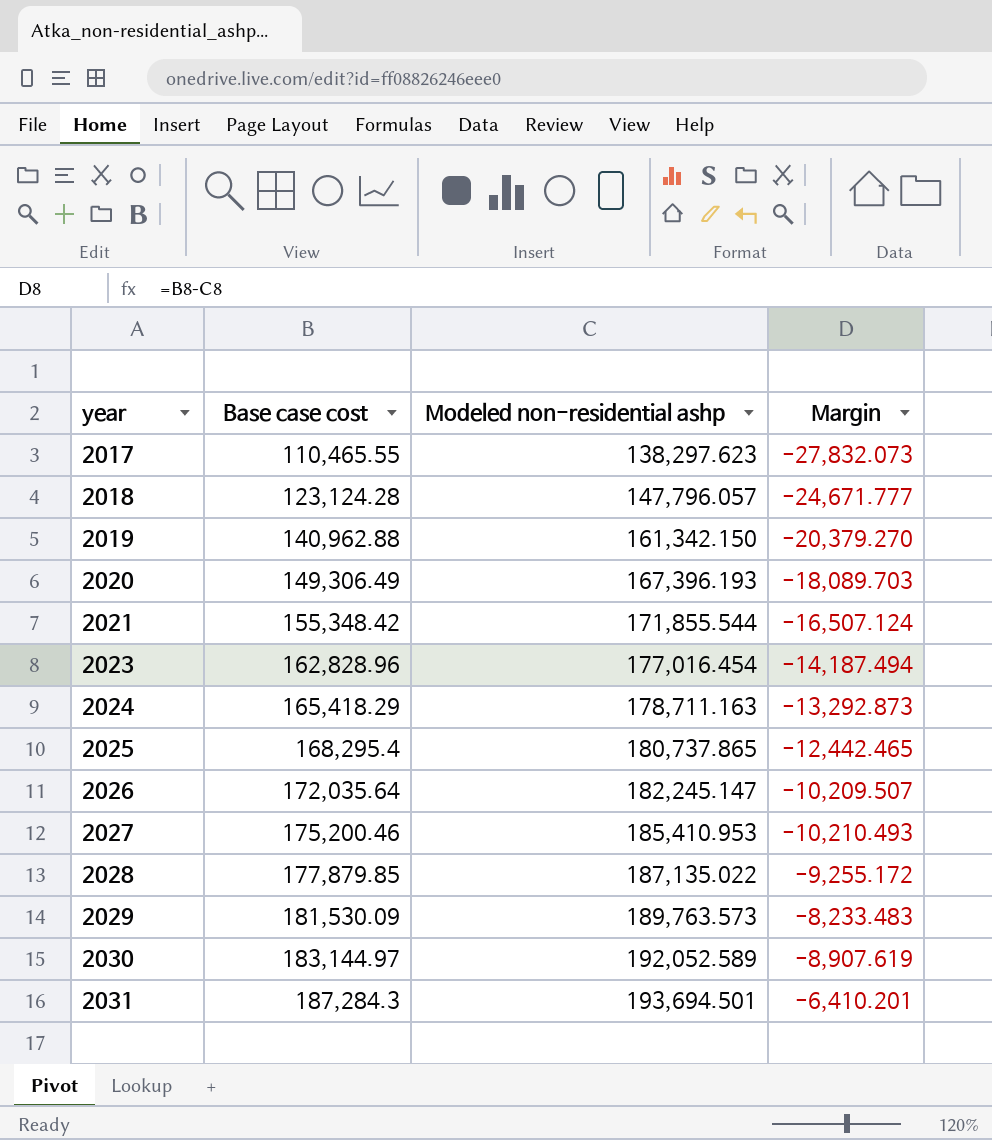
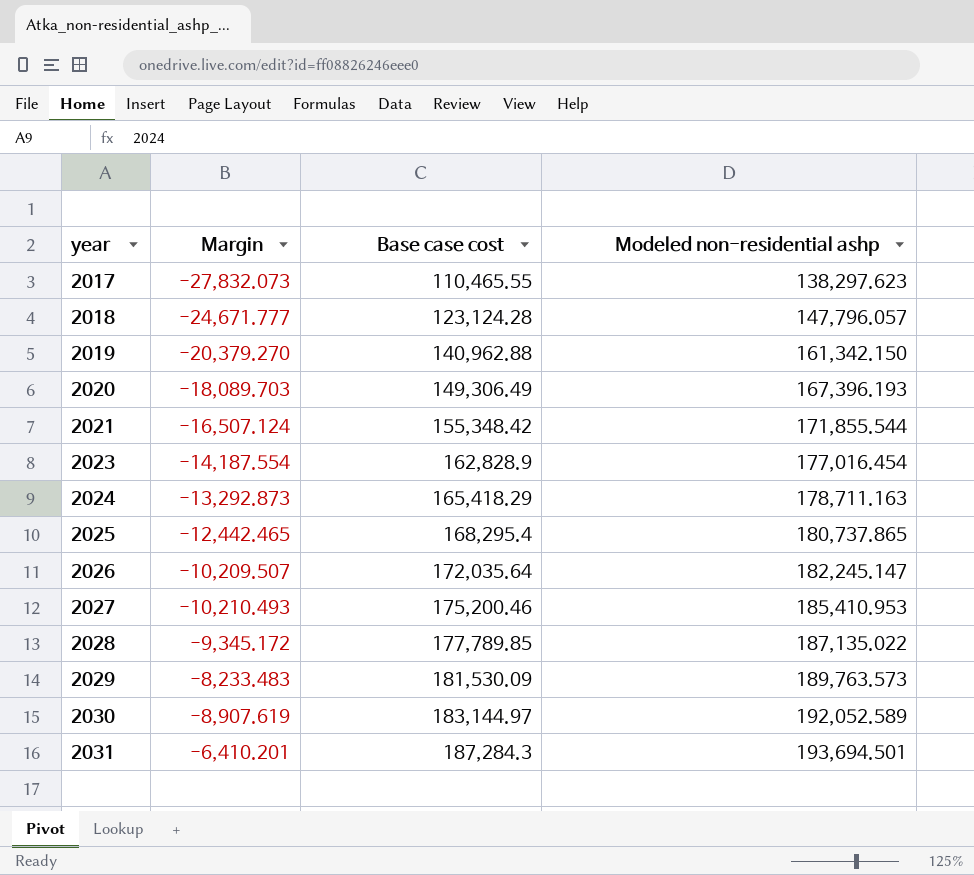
column Margin | position: 4 -> 2
2023 | Margin: -14,187.494 -> -14,187.554
2023 | Base case cost: 162,828.96 -> 162,828.9
2028 | Margin: -9,255.172 -> -9,345.172
2028 | Base case cost: 177,879.85 -> 177,789.85

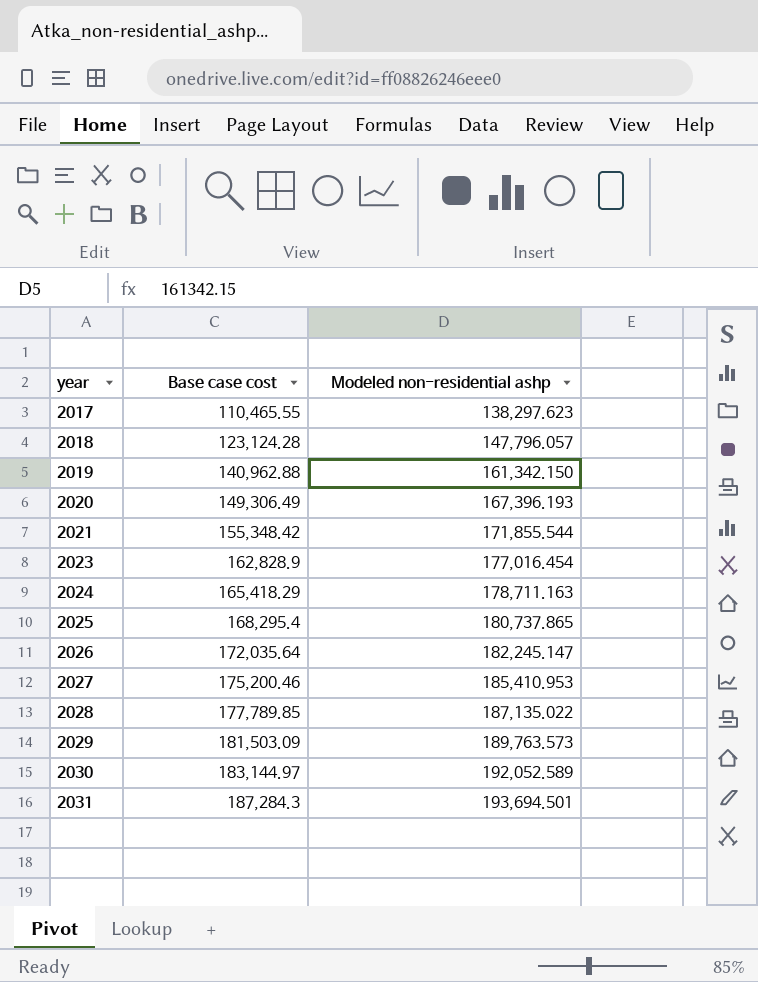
column Margin | formula: [Base case cost] - [Modeled non-residential ashp] -> none
2029 | Base case cost: 181,530.09 -> 181,503.09

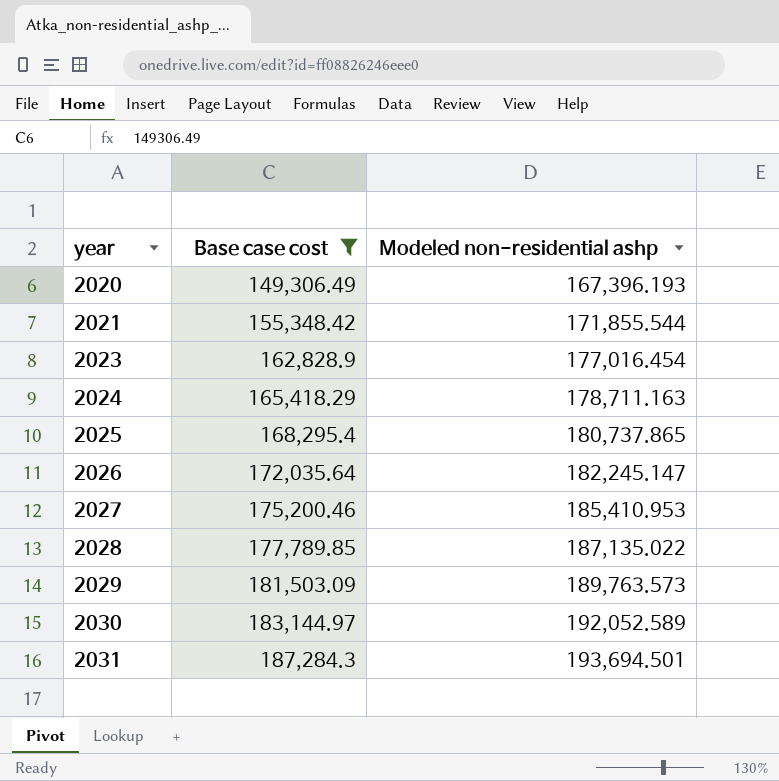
filter: none -> Base case cost >= 149,306.49

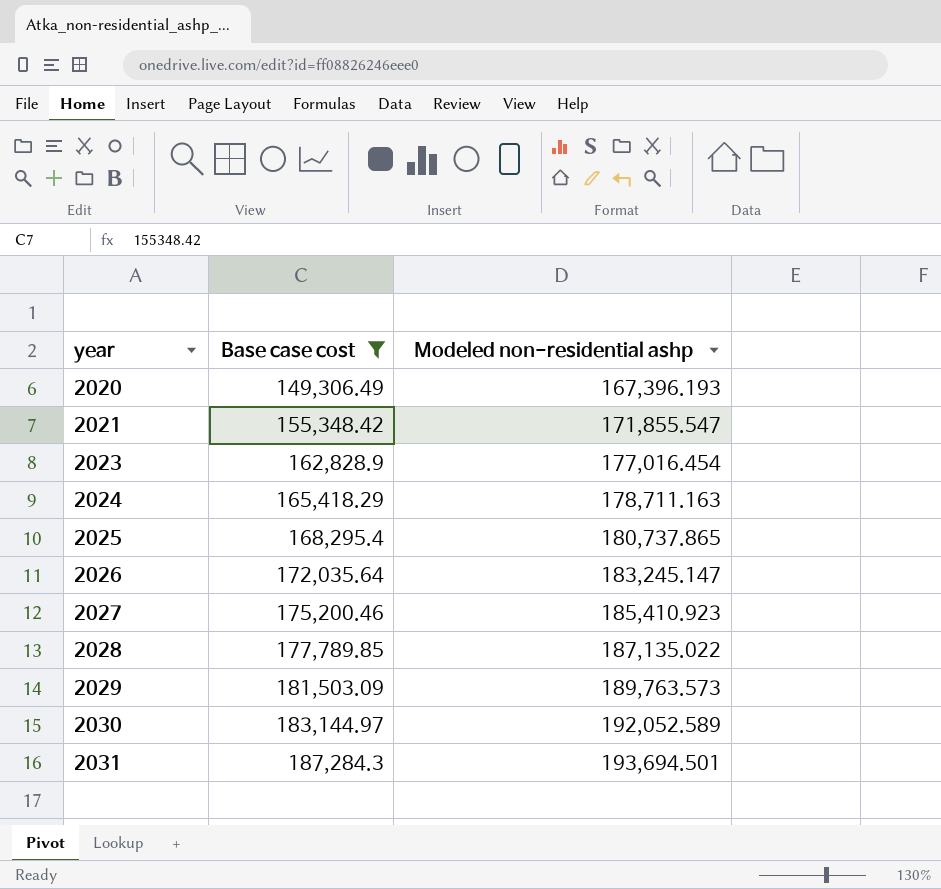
2021 | Modeled non-residential ashp: 171,855.544 -> 171,855.547
2026 | Modeled non-residential ashp: 182,245.147 -> 183,245.147
2027 | Modeled non-residential ashp: 185,410.953 -> 185,410.923

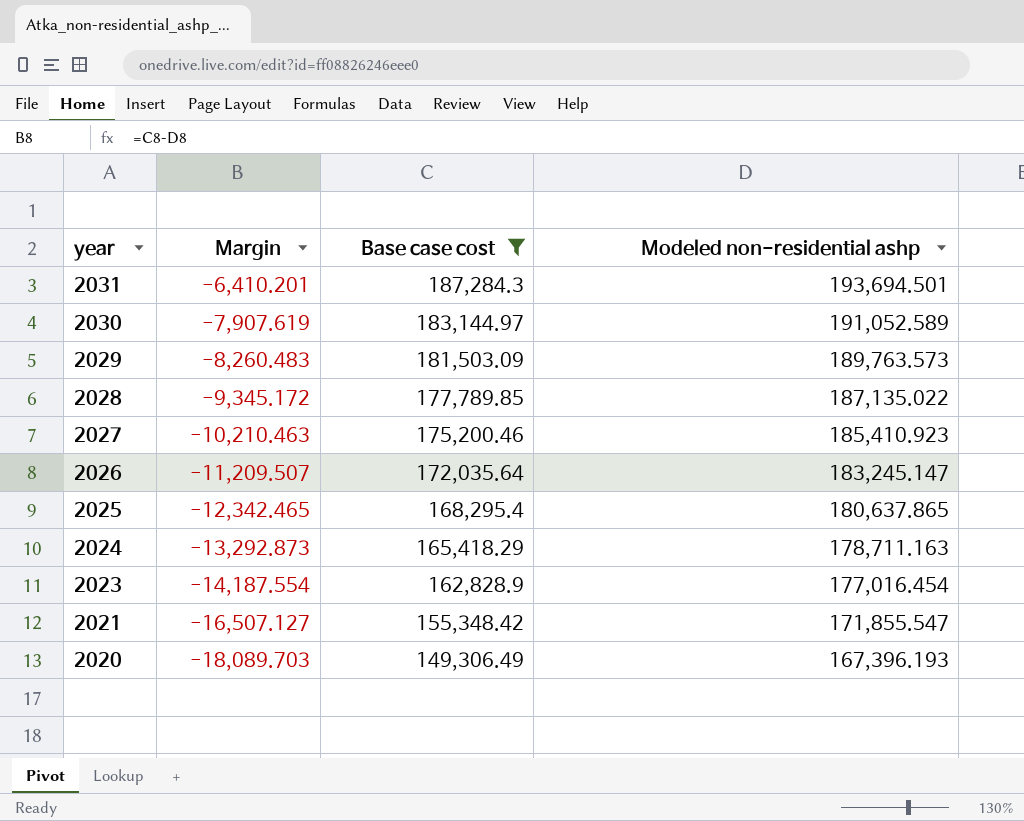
row order: year ascending -> year descending
column Margin | formula: none -> [Base case cost] - [Modeled non-residential ashp]
2030 | Modeled non-residential ashp: 192,052.589 -> 191,052.589
2025 | Modeled non-residential ashp: 180,737.865 -> 180,637.865

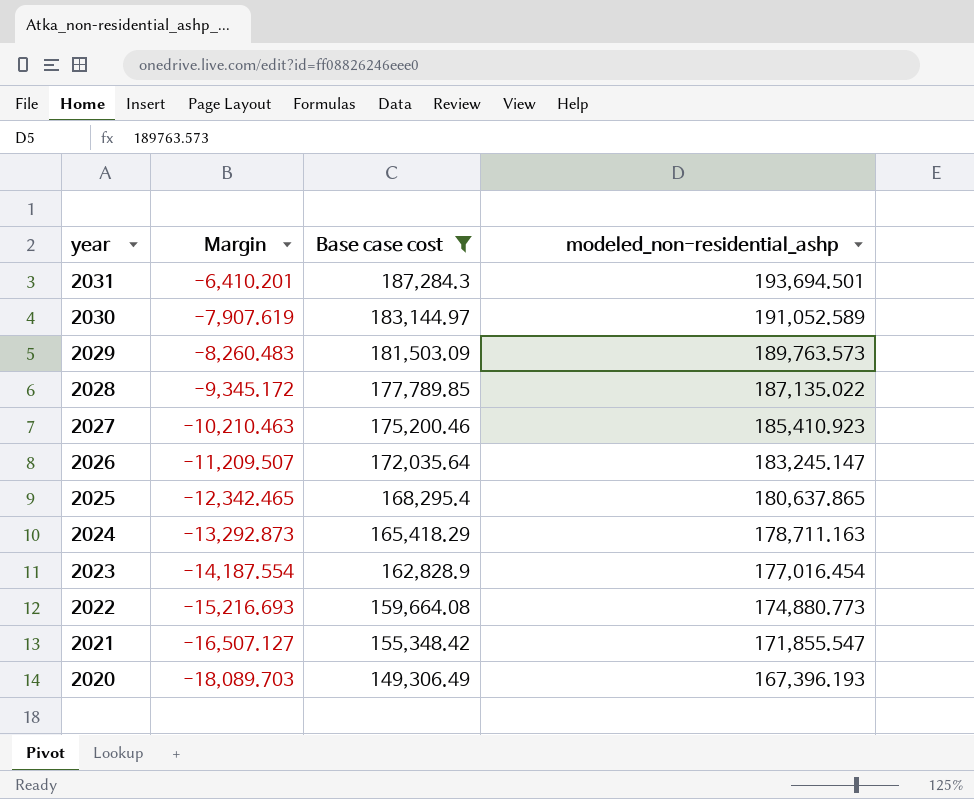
column name: Modeled non-residential ashp -> modeled_non-residential_ashp
row 2022: none -> -15,216.693 | 159,664.08 | 174,880.773

